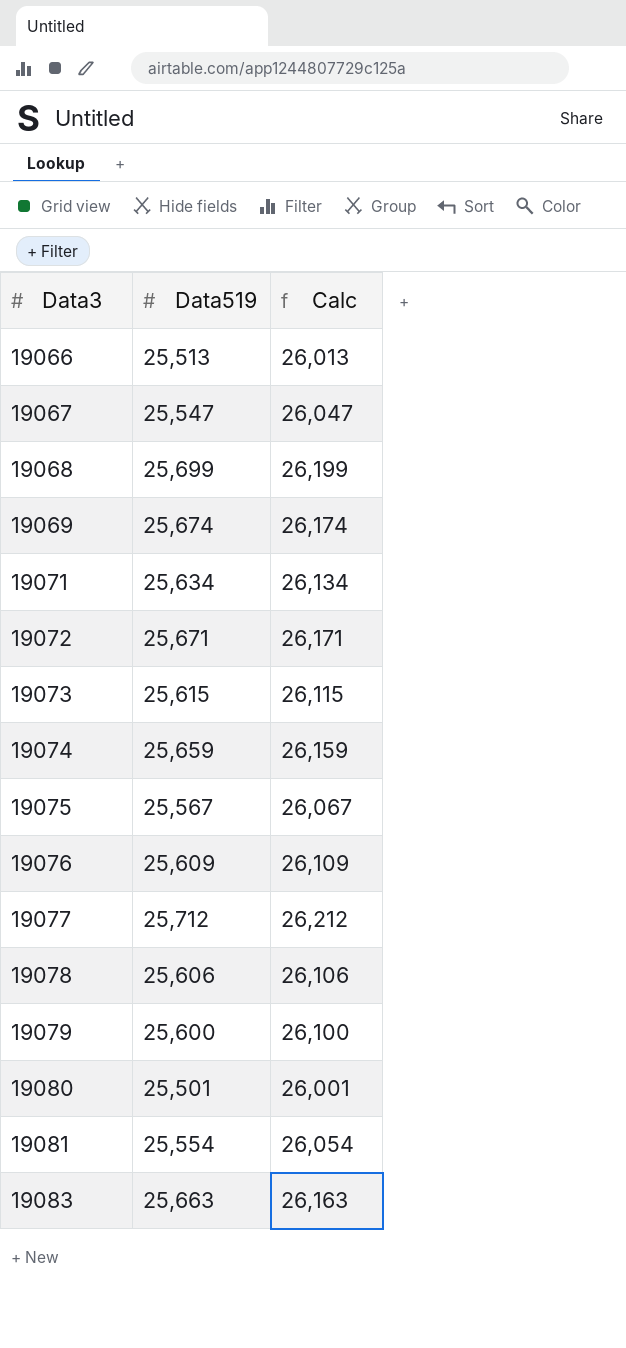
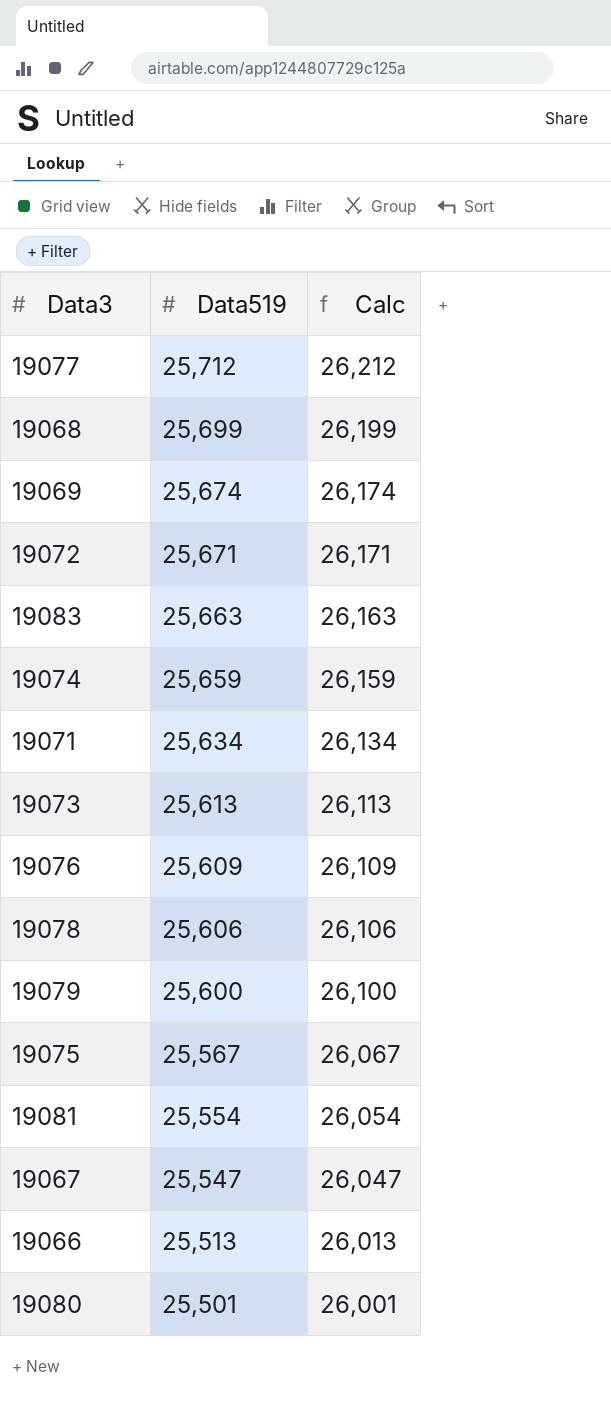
row order: Data3 ascending -> Data519 descending
19073 | Data519: 25,615 -> 25,613
19073 | Calc: 26,115 -> 26,113

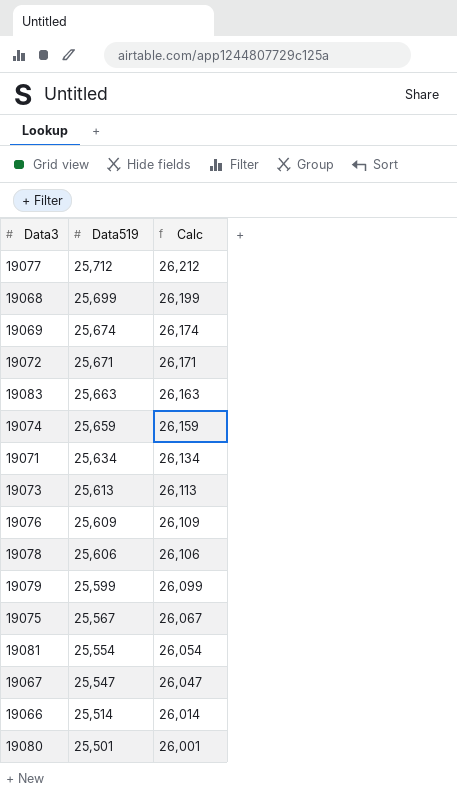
19079 | Data519: 25,600 -> 25,599
19079 | Calc: 26,100 -> 26,099
19066 | Data519: 25,513 -> 25,514
19066 | Calc: 26,013 -> 26,014

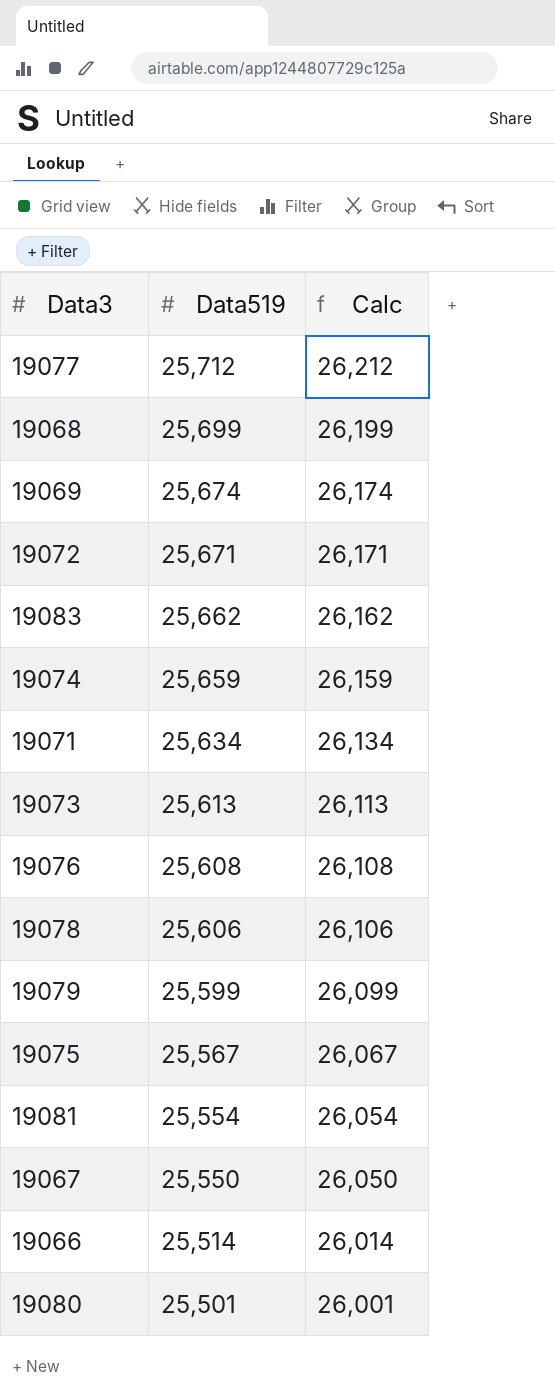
19083 | Data519: 25,663 -> 25,662
19083 | Calc: 26,163 -> 26,162
19076 | Data519: 25,609 -> 25,608
19076 | Calc: 26,109 -> 26,108
19067 | Data519: 25,547 -> 25,550
19067 | Calc: 26,047 -> 26,050

